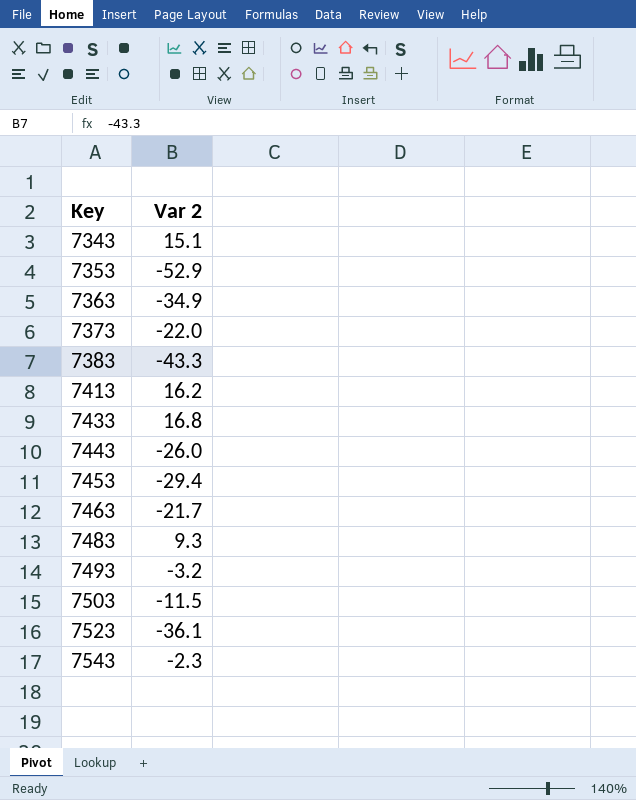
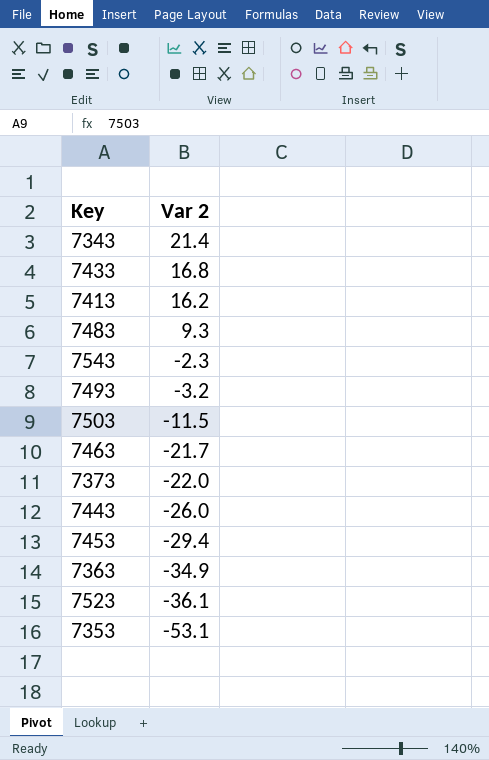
row order: Key ascending -> Var 2 descending
row 7383: -43.3 -> none
7343 | Var 2: 15.1 -> 21.4
7353 | Var 2: -52.9 -> -53.1

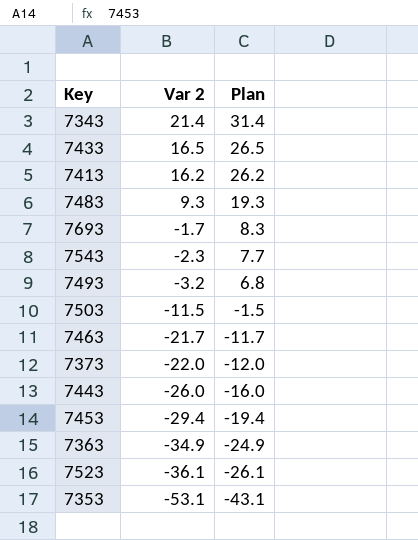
column Plan | formula: none -> [Var 2] + 10
7433 | Var 2: 16.8 -> 16.5
row 7693: none -> -1.7 | 8.3

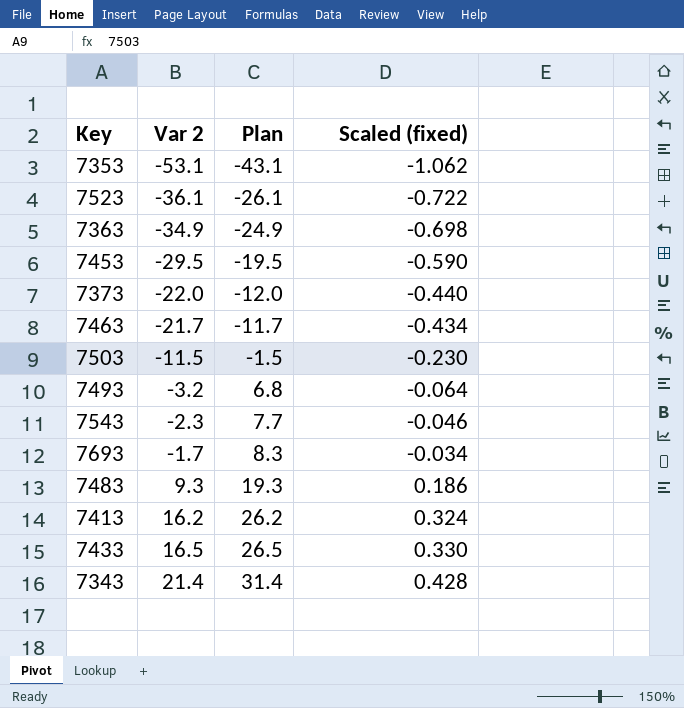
row order: Var 2 descending -> Var 2 ascending
column Scaled (fixed) | formula: none -> [Var 2] * 0.02
row 7443: -26.0 | -16.0 -> none
7453 | Var 2: -29.4 -> -29.5
7453 | Plan: -19.4 -> -19.5

